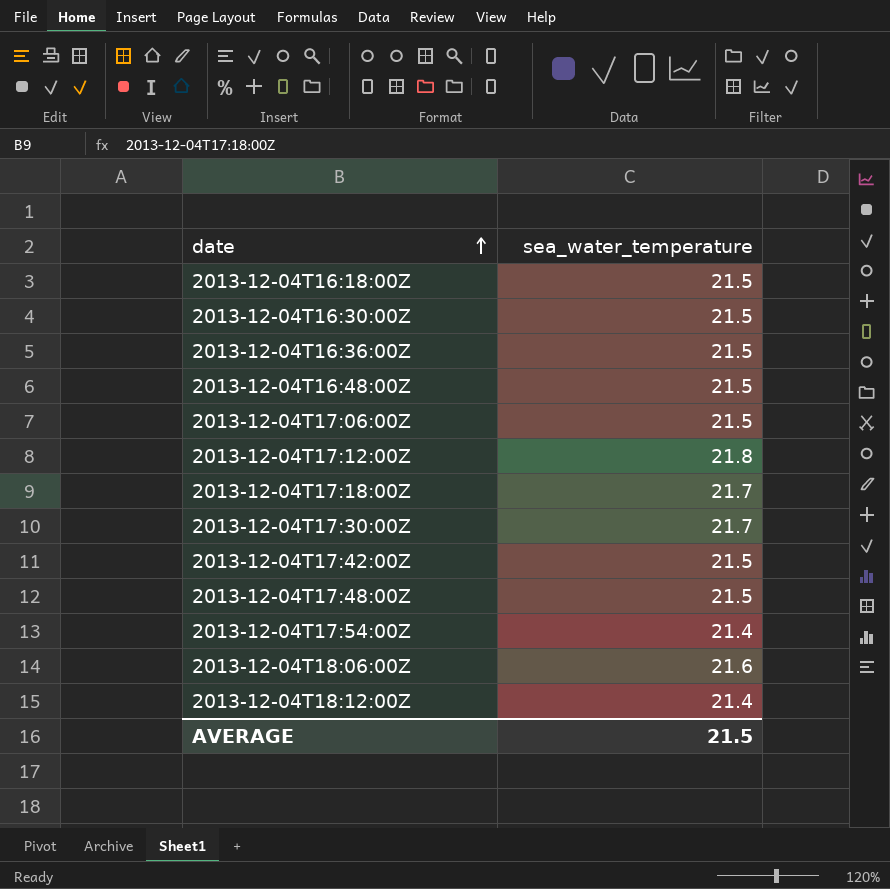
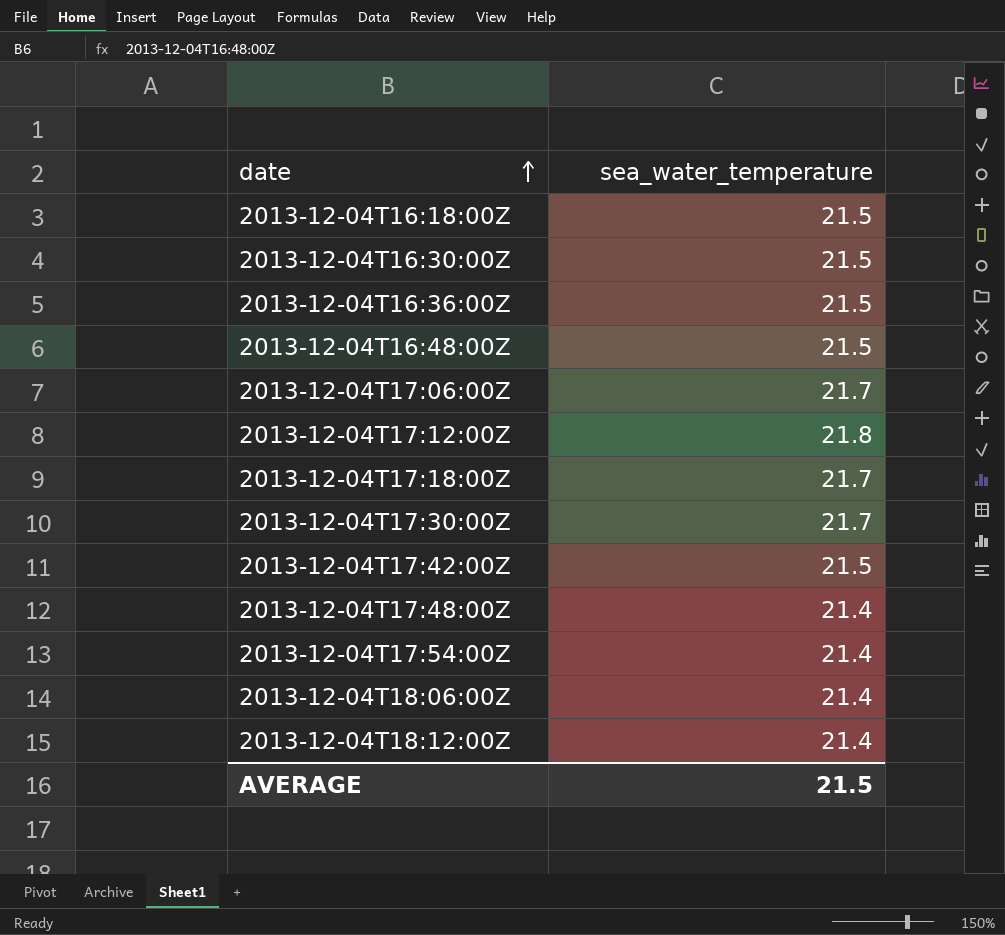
2013-12-04T17:06:00Z | sea_water_temperature: 21.5 -> 21.7
2013-12-04T17:48:00Z | sea_water_temperature: 21.5 -> 21.4
2013-12-04T18:06:00Z | sea_water_temperature: 21.6 -> 21.4

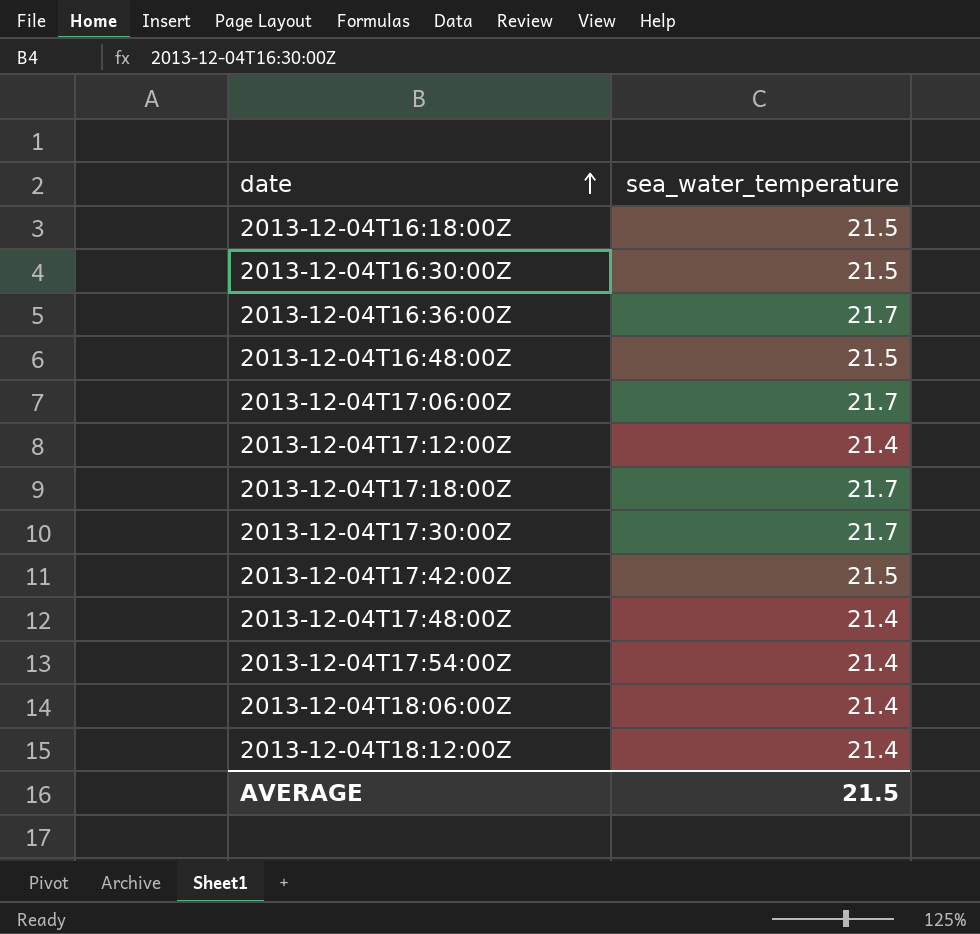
2013-12-04T16:36:00Z | sea_water_temperature: 21.5 -> 21.7
2013-12-04T17:12:00Z | sea_water_temperature: 21.8 -> 21.4

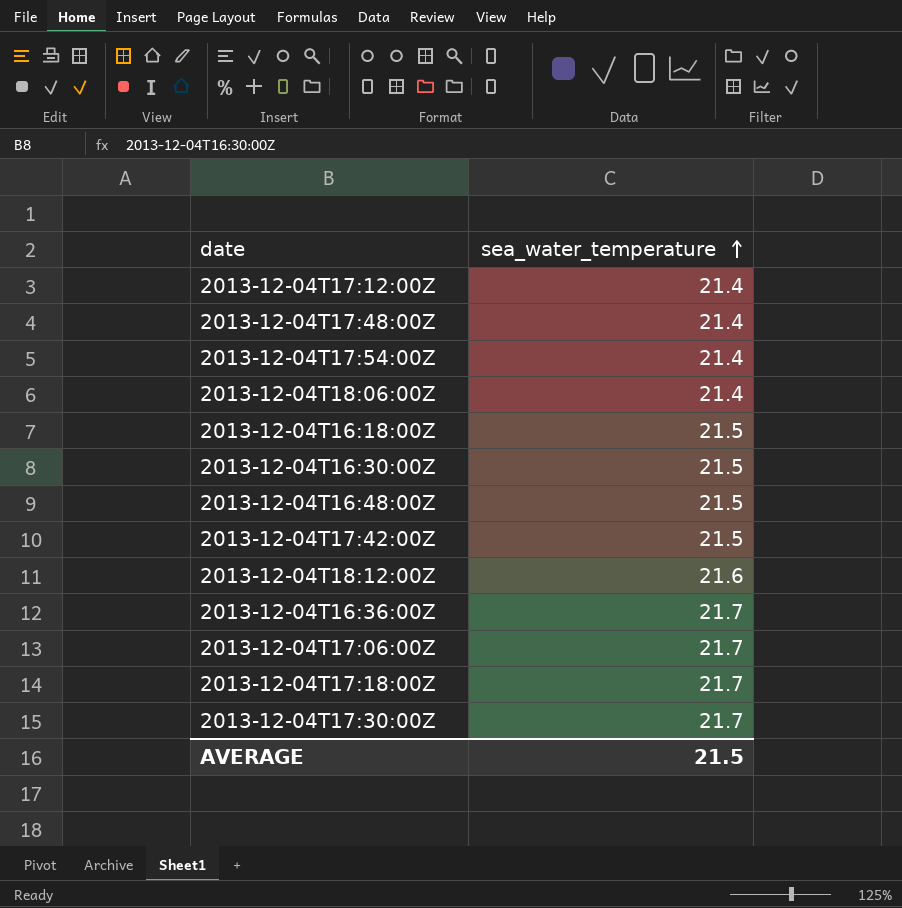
row order: date ascending -> sea_water_temperature ascending
2013-12-04T18:12:00Z | sea_water_temperature: 21.4 -> 21.6

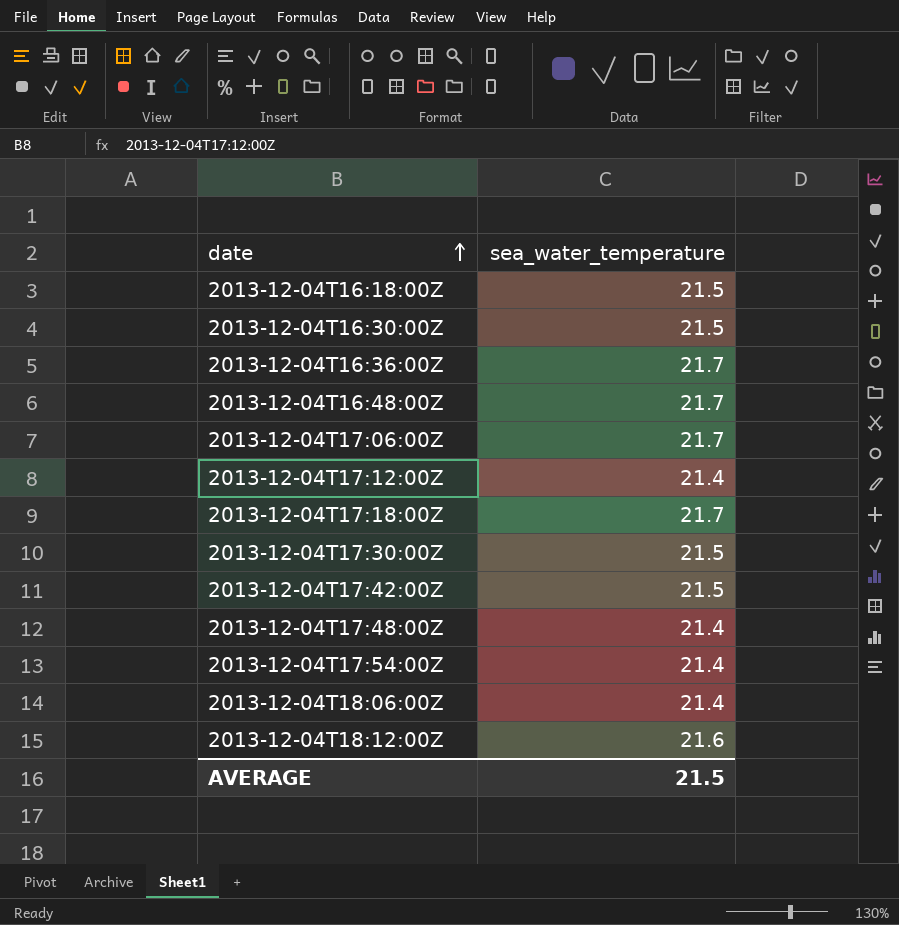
row order: sea_water_temperature ascending -> date ascending
2013-12-04T16:48:00Z | sea_water_temperature: 21.5 -> 21.7
2013-12-04T17:30:00Z | sea_water_temperature: 21.7 -> 21.5

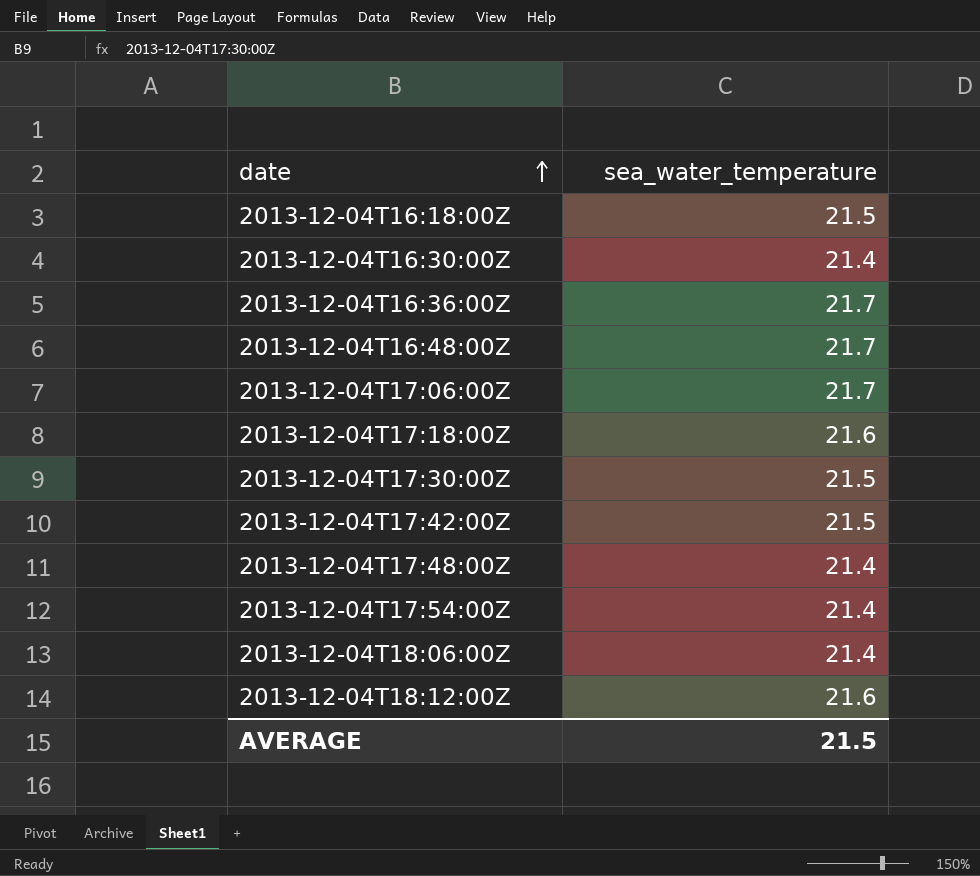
row 2013-12-04T17:12:00Z: 21.4 -> none
2013-12-04T16:30:00Z | sea_water_temperature: 21.5 -> 21.4
2013-12-04T17:18:00Z | sea_water_temperature: 21.7 -> 21.6

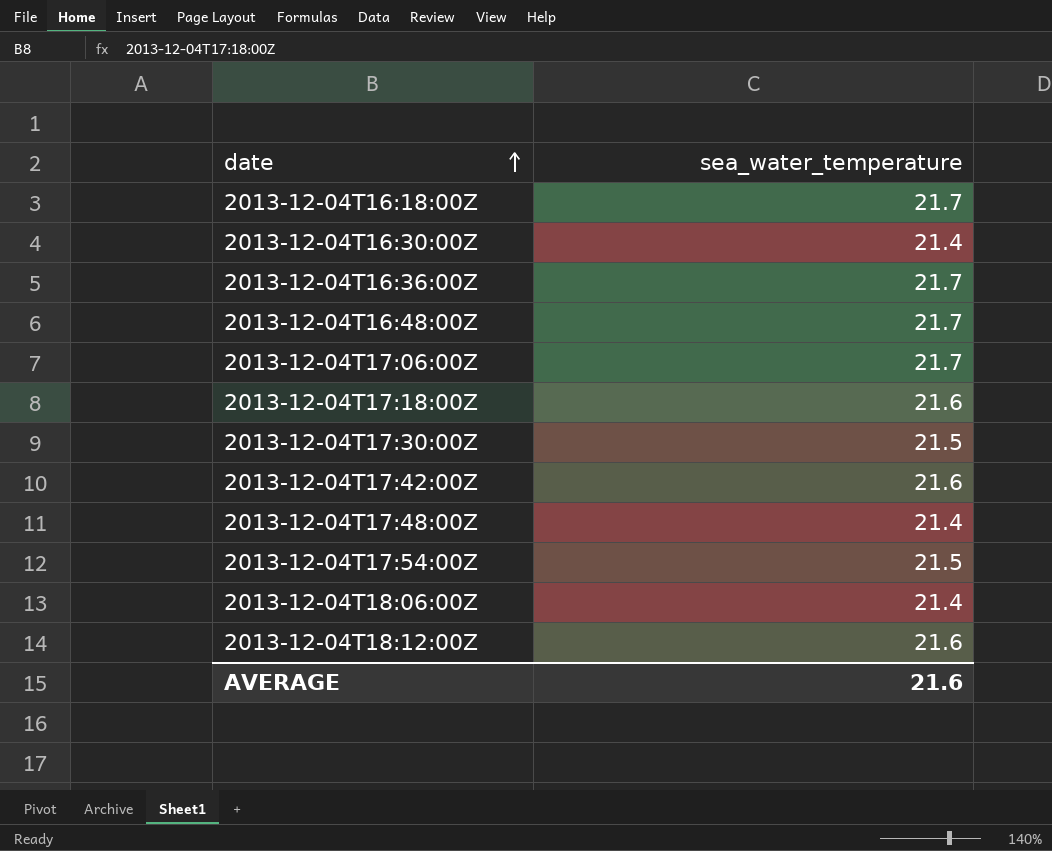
2013-12-04T16:18:00Z | sea_water_temperature: 21.5 -> 21.7
2013-12-04T17:42:00Z | sea_water_temperature: 21.5 -> 21.6
2013-12-04T17:54:00Z | sea_water_temperature: 21.4 -> 21.5
AVERAGE | sea_water_temperature: 21.5 -> 21.6

